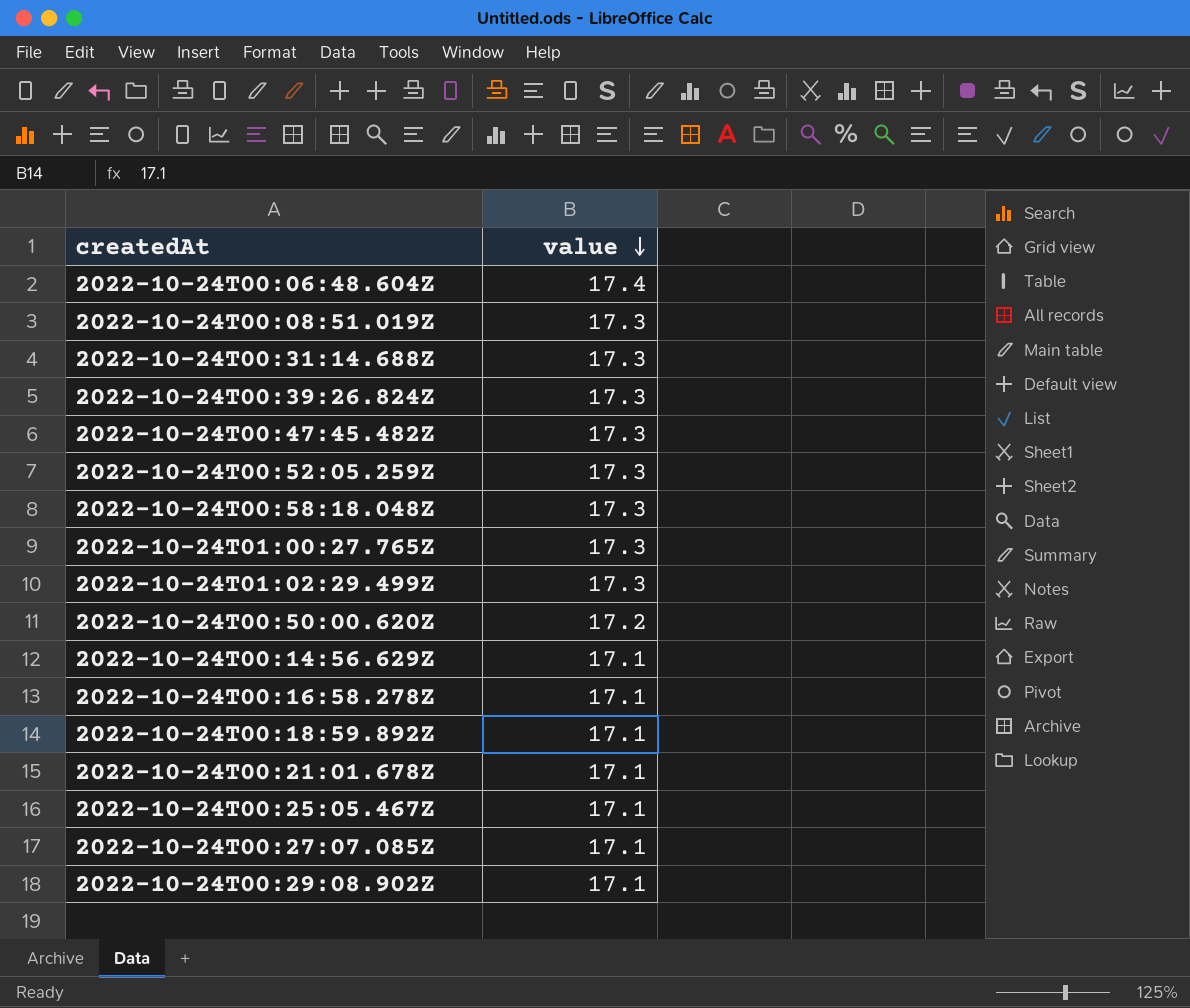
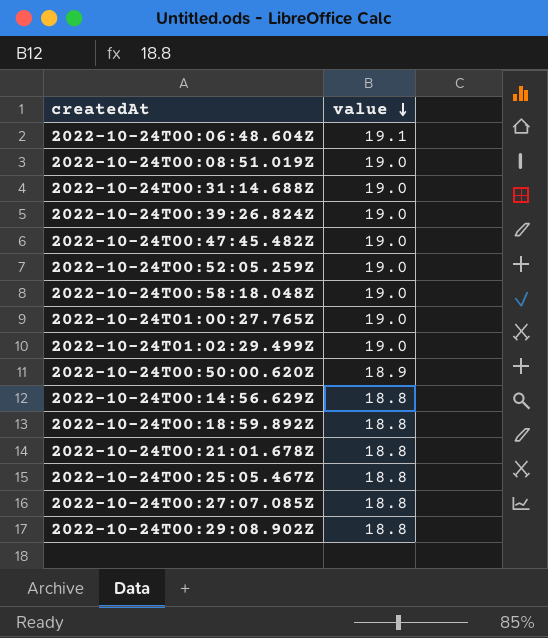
row 2022-10-24T00:16:58.278Z: 17.1 -> none
2022-10-24T00:06:48.604Z | value: 17.4 -> 19.1
2022-10-24T00:08:51.019Z | value: 17.3 -> 19.0
2022-10-24T00:31:14.688Z | value: 17.3 -> 19.0
2022-10-24T00:39:26.824Z | value: 17.3 -> 19.0
2022-10-24T00:47:45.482Z | value: 17.3 -> 19.0
2022-10-24T00:52:05.259Z | value: 17.3 -> 19.0
2022-10-24T00:58:18.048Z | value: 17.3 -> 19.0
2022-10-24T01:00:27.765Z | value: 17.3 -> 19.0
2022-10-24T01:02:29.499Z | value: 17.3 -> 19.0
2022-10-24T00:50:00.620Z | value: 17.2 -> 18.9
2022-10-24T00:14:56.629Z | value: 17.1 -> 18.8
2022-10-24T00:18:59.892Z | value: 17.1 -> 18.8
2022-10-24T00:21:01.678Z | value: 17.1 -> 18.8
2022-10-24T00:25:05.467Z | value: 17.1 -> 18.8
2022-10-24T00:27:07.085Z | value: 17.1 -> 18.8
2022-10-24T00:29:08.902Z | value: 17.1 -> 18.8

